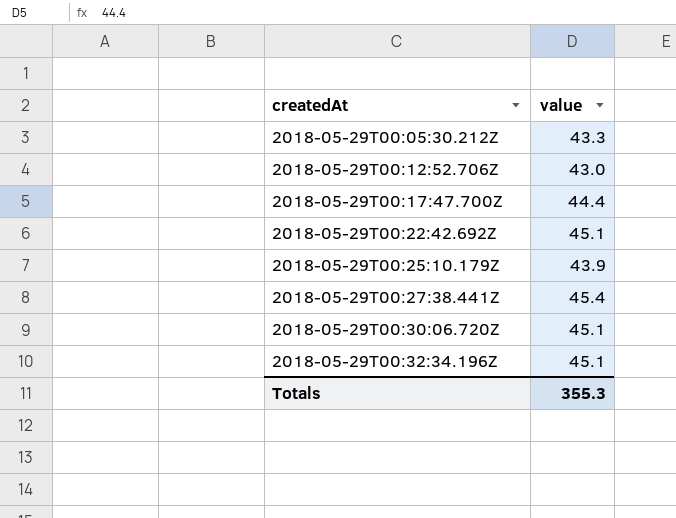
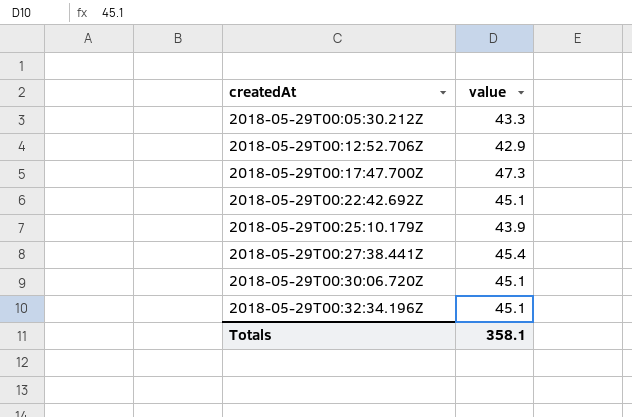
2018-05-29T00:12:52.706Z | value: 43.0 -> 42.9
2018-05-29T00:17:47.700Z | value: 44.4 -> 47.3
Totals | value: 355.3 -> 358.1

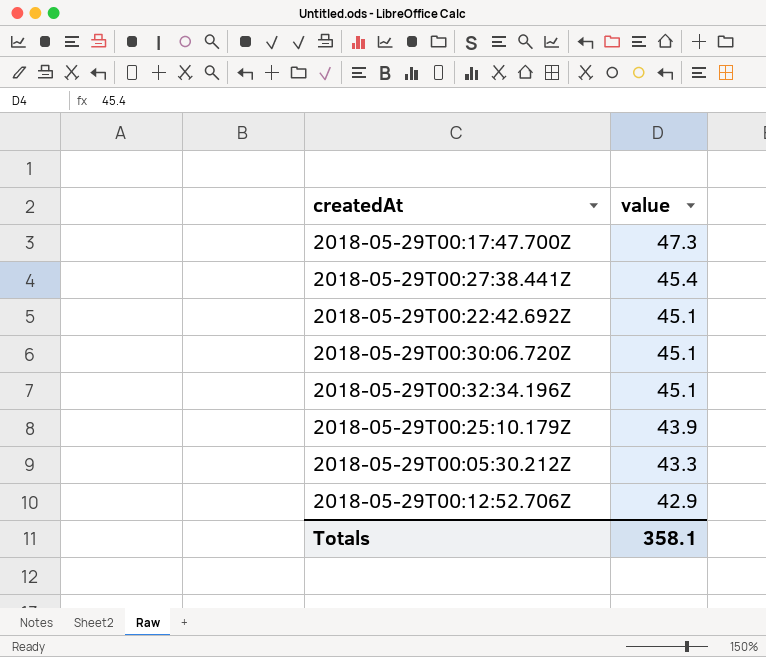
row order: createdAt ascending -> value descending

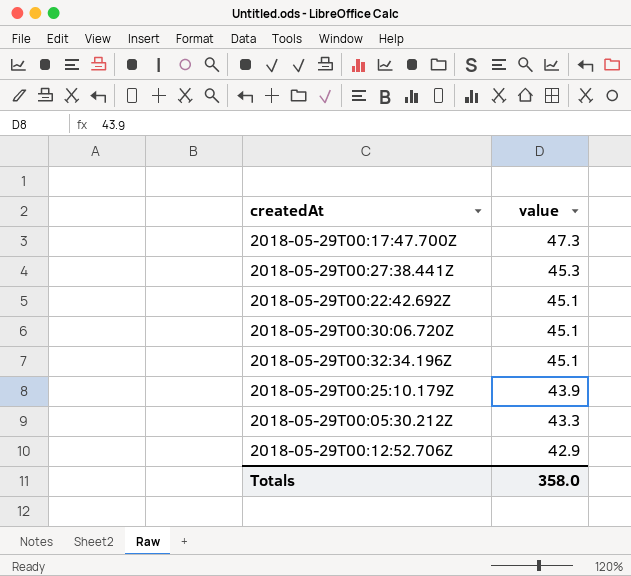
2018-05-29T00:27:38.441Z | value: 45.4 -> 45.3
Totals | value: 358.1 -> 358.0

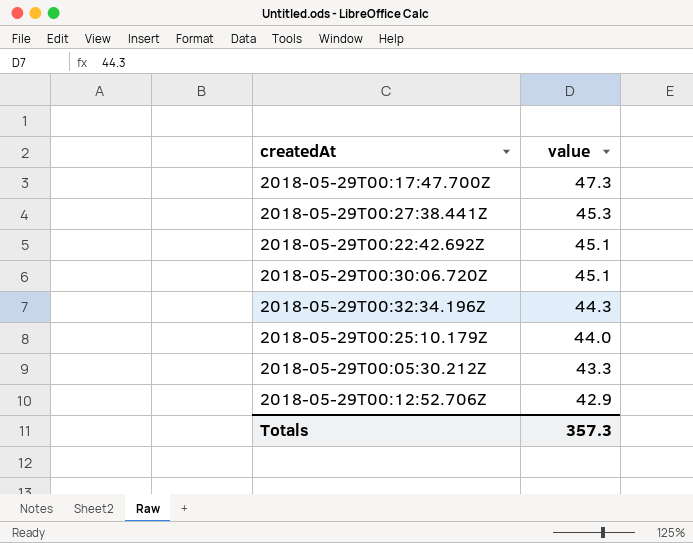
2018-05-29T00:32:34.196Z | value: 45.1 -> 44.3
2018-05-29T00:25:10.179Z | value: 43.9 -> 44.0
Totals | value: 358.0 -> 357.3

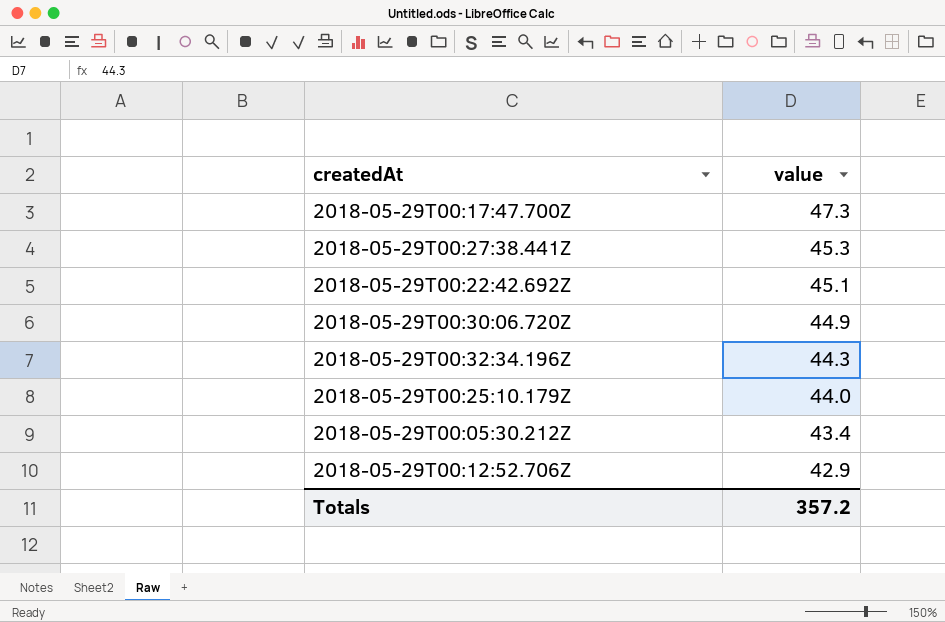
2018-05-29T00:30:06.720Z | value: 45.1 -> 44.9
2018-05-29T00:05:30.212Z | value: 43.3 -> 43.4
Totals | value: 357.3 -> 357.2

